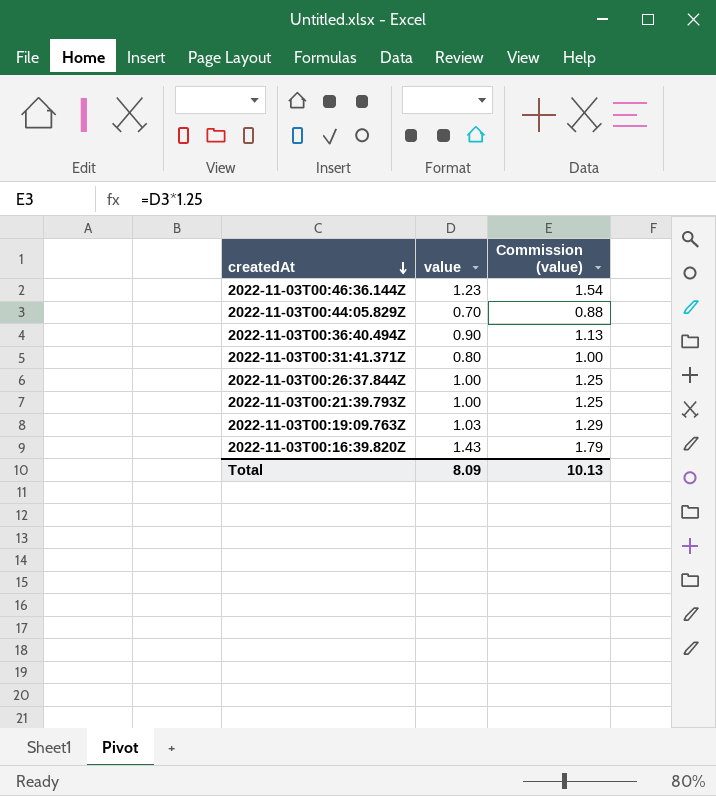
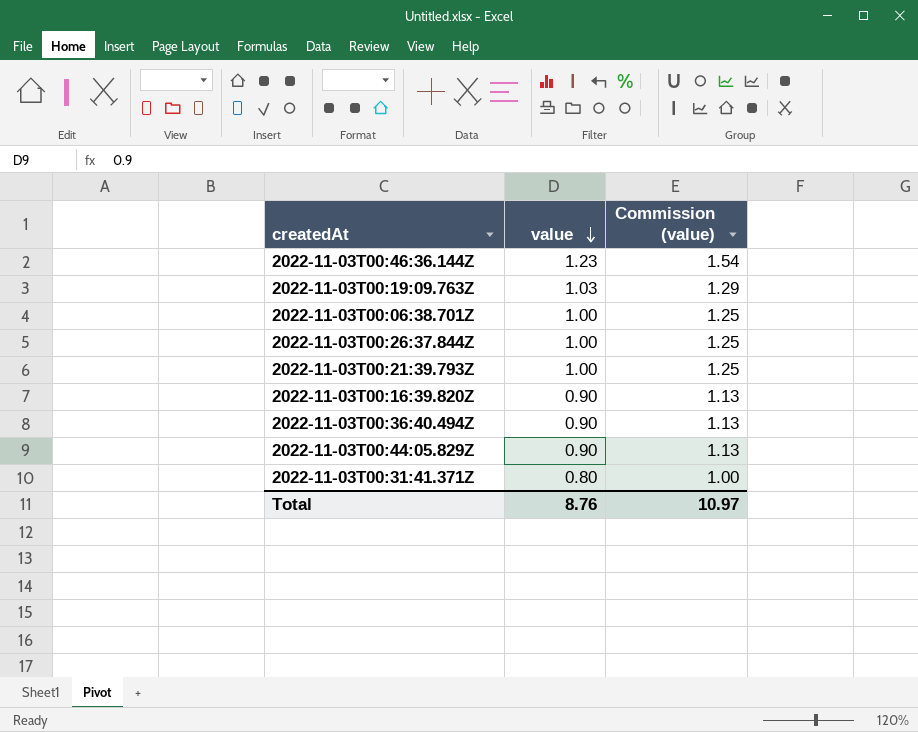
row order: createdAt descending -> value descending
row 2022-11-03T00:06:38.701Z: none -> 1.00 | 1.25
2022-11-03T00:16:39.820Z | value: 1.43 -> 0.90
2022-11-03T00:16:39.820Z | Commission (value): 1.79 -> 1.13
2022-11-03T00:44:05.829Z | value: 0.70 -> 0.90
2022-11-03T00:44:05.829Z | Commission (value): 0.88 -> 1.13
Total | value: 8.09 -> 8.76
Total | Commission (value): 10.13 -> 10.97

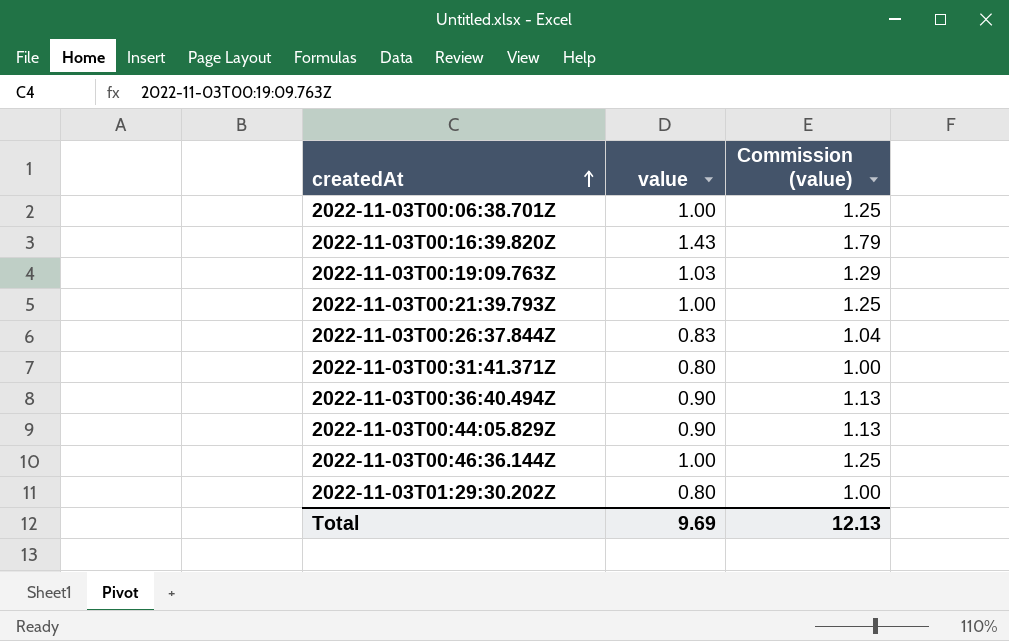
row order: value descending -> createdAt ascending
2022-11-03T00:16:39.820Z | value: 0.90 -> 1.43
2022-11-03T00:16:39.820Z | Commission (value): 1.13 -> 1.79
2022-11-03T00:26:37.844Z | value: 1.00 -> 0.83
2022-11-03T00:26:37.844Z | Commission (value): 1.25 -> 1.04
2022-11-03T00:46:36.144Z | value: 1.23 -> 1.00
2022-11-03T00:46:36.144Z | Commission (value): 1.54 -> 1.25
row 2022-11-03T01:29:30.202Z: none -> 0.80 | 1.00
Total | value: 8.76 -> 9.69
Total | Commission (value): 10.97 -> 12.13

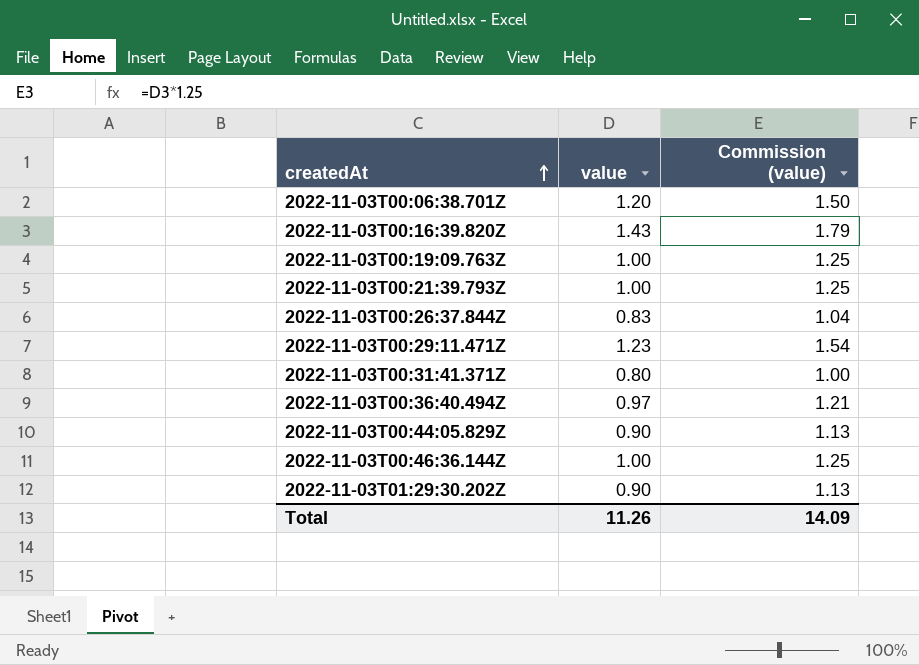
2022-11-03T00:06:38.701Z | value: 1.00 -> 1.20
2022-11-03T00:06:38.701Z | Commission (value): 1.25 -> 1.50
2022-11-03T00:19:09.763Z | value: 1.03 -> 1.00
2022-11-03T00:19:09.763Z | Commission (value): 1.29 -> 1.25
row 2022-11-03T00:29:11.471Z: none -> 1.23 | 1.54
2022-11-03T00:36:40.494Z | value: 0.90 -> 0.97
2022-11-03T00:36:40.494Z | Commission (value): 1.13 -> 1.21
2022-11-03T01:29:30.202Z | value: 0.80 -> 0.90
2022-11-03T01:29:30.202Z | Commission (value): 1.00 -> 1.13
Total | value: 9.69 -> 11.26
Total | Commission (value): 12.13 -> 14.09

